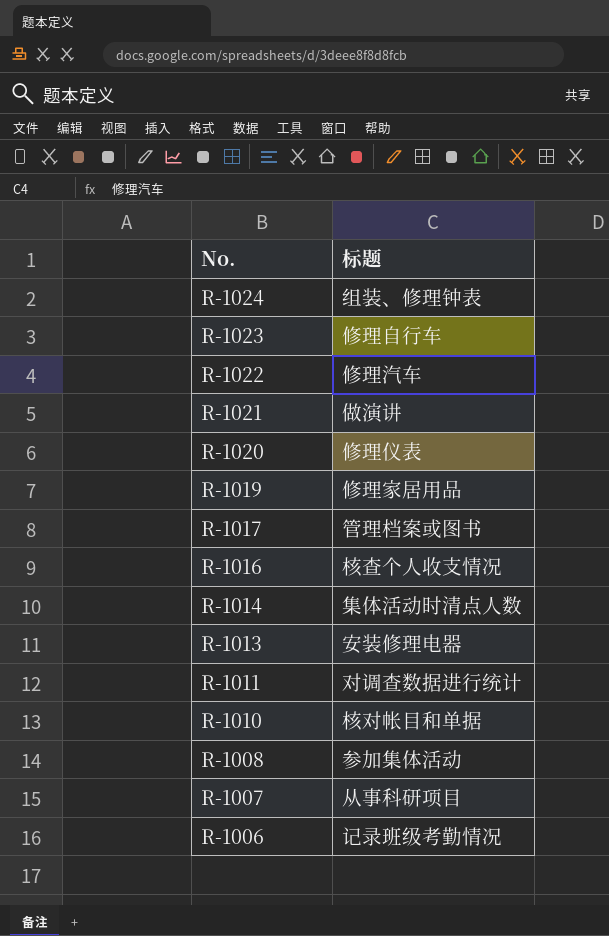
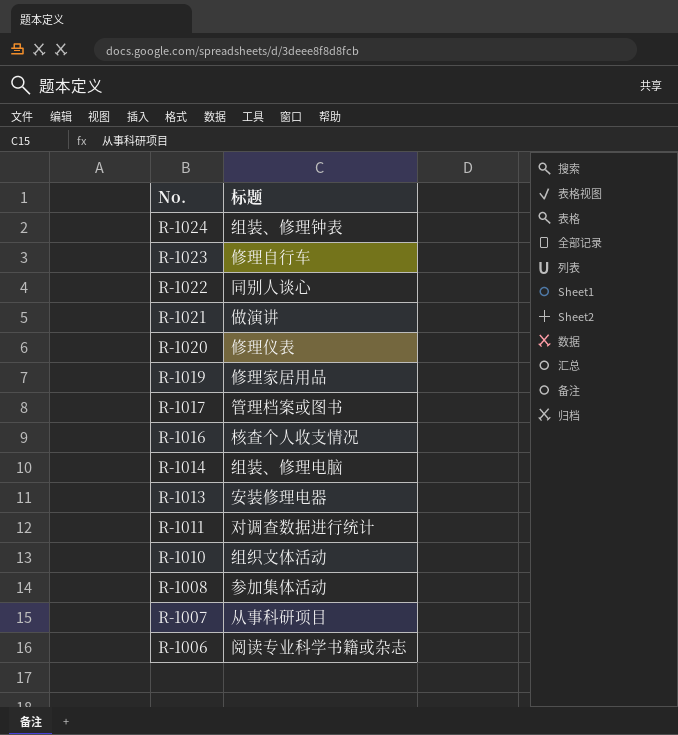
R-1022 | 标题: 修理汽车 -> 同别人谈心
R-1014 | 标题: 集体活动时清点人数 -> 组装、修理电脑
R-1010 | 标题: 核对帐目和单据 -> 组织文体活动
R-1006 | 标题: 记录班级考勤情况 -> 阅读专业科学书籍或杂志

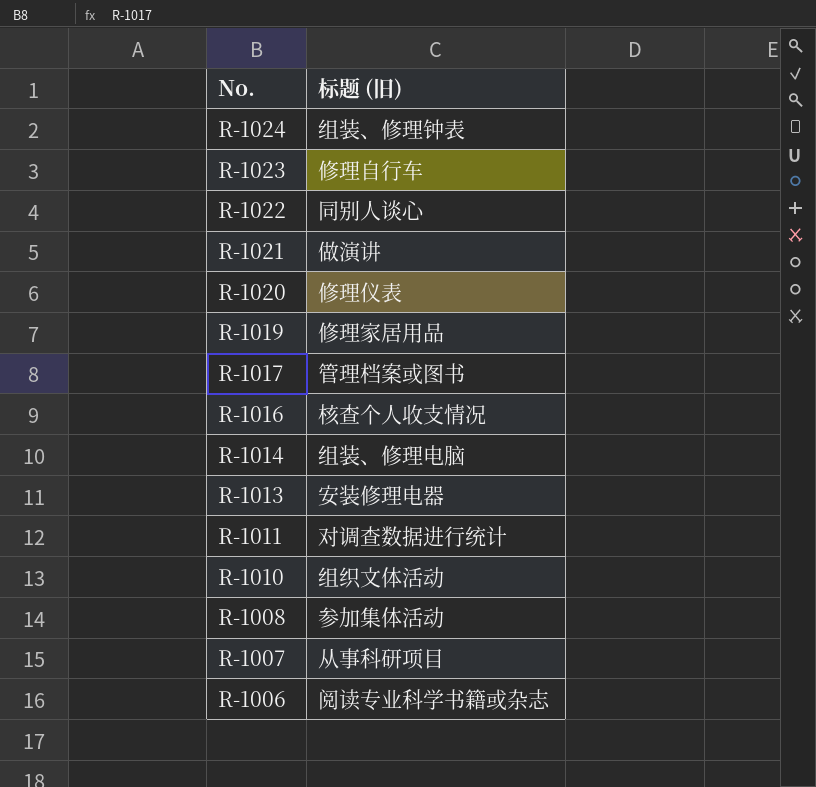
column name: 标题 -> 标题 (旧)

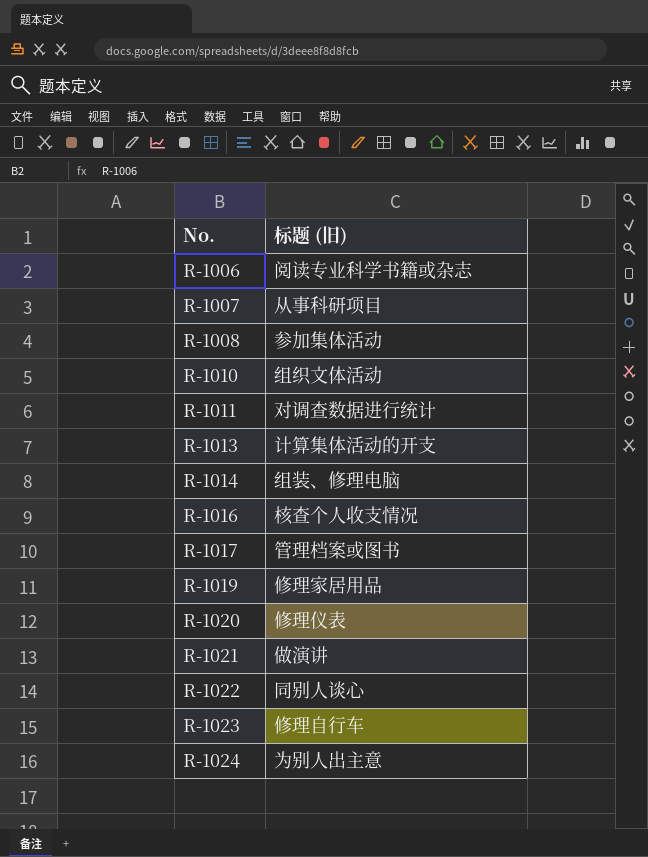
row order: No. descending -> No. ascending
R-1013 | 标题 (旧): 安装修理电器 -> 计算集体活动的开支
R-1024 | 标题 (旧): 组装、修理钟表 -> 为别人出主意

